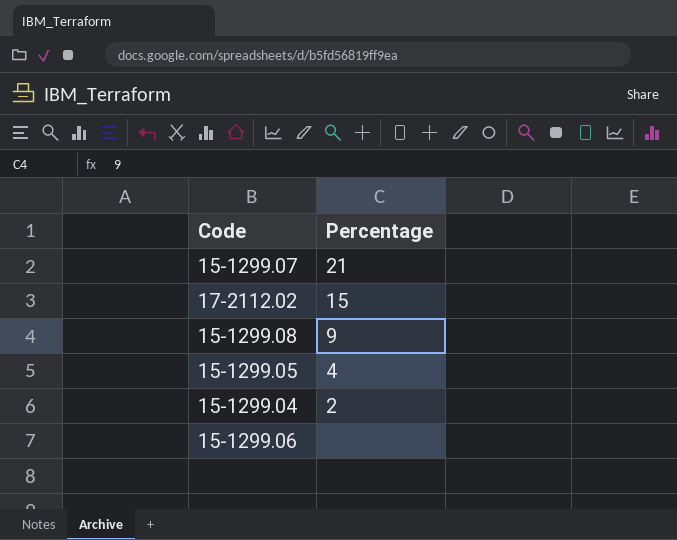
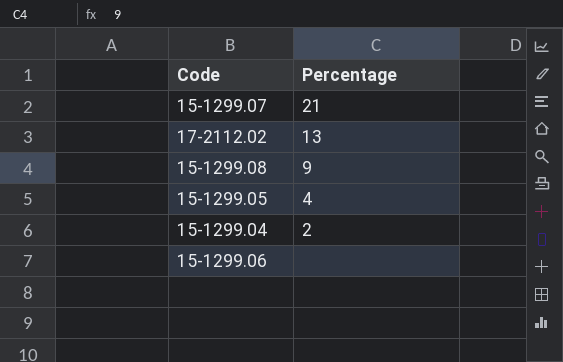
17-2112.02 | Percentage: 15 -> 13

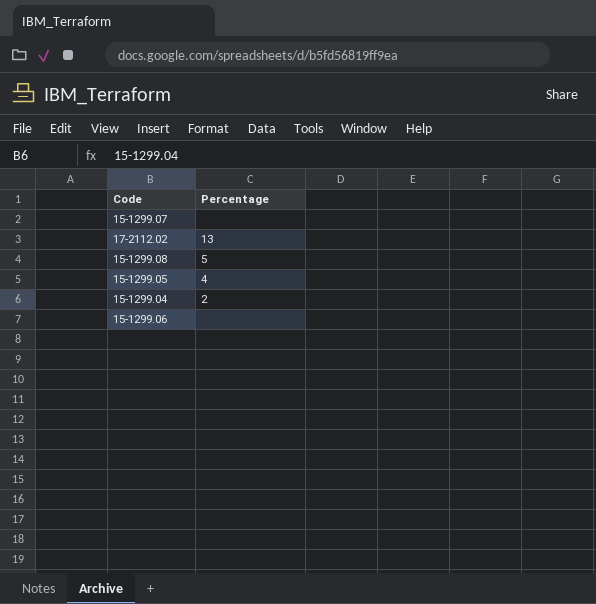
15-1299.07 | Percentage: 21 -> none
15-1299.08 | Percentage: 9 -> 5

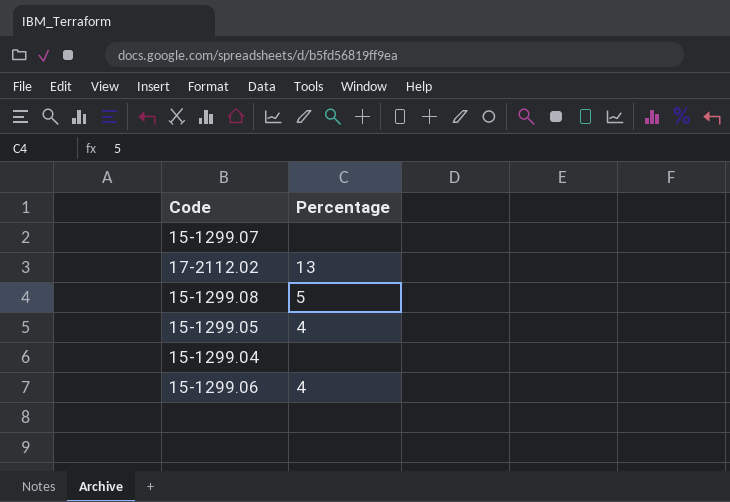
15-1299.04 | Percentage: 2 -> none
15-1299.06 | Percentage: none -> 4

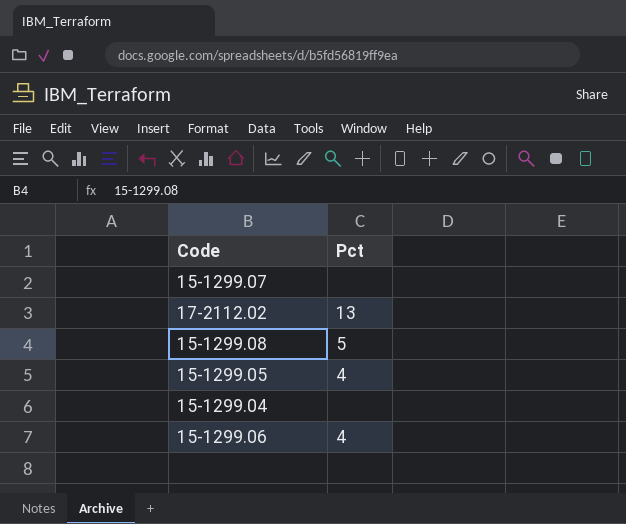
column name: Percentage -> Pct

